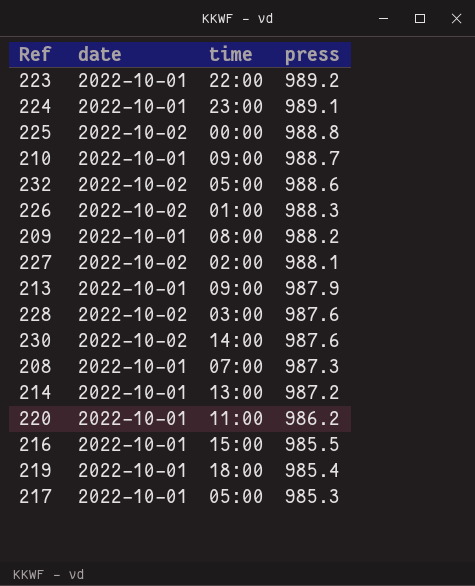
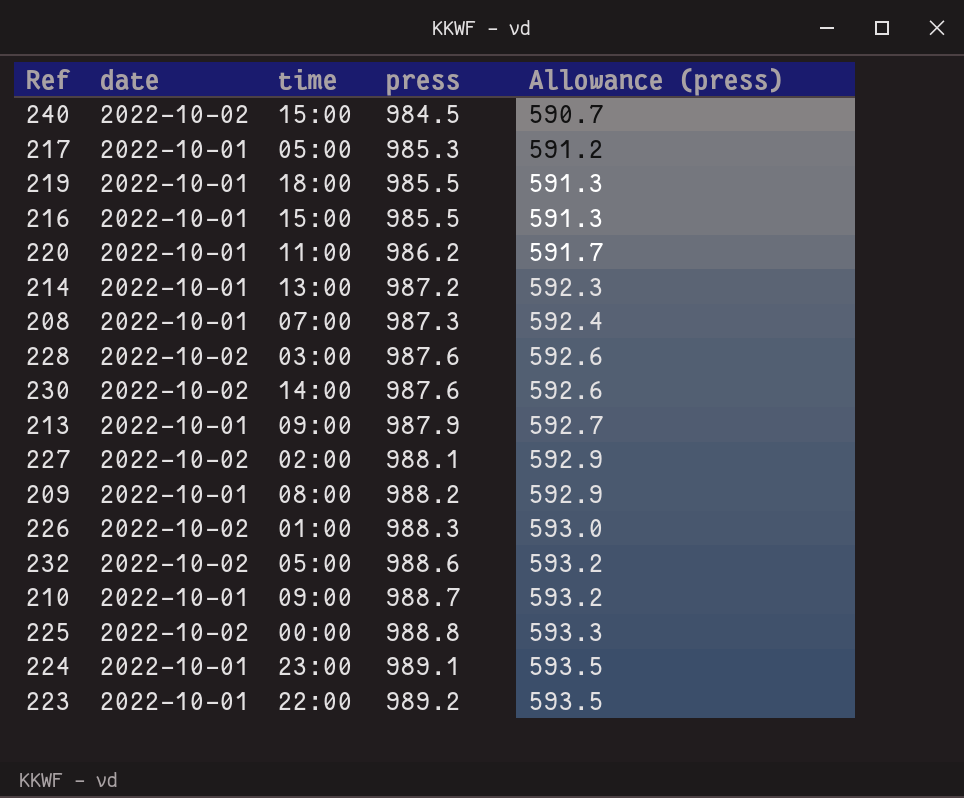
row order: press descending -> press ascending
column Allowance (press) | formula: none -> [press] * 0.6
row 240: none -> 2022-10-02 | 15:00 | 984.5 | 590.7
219 | press: 985.4 -> 985.5

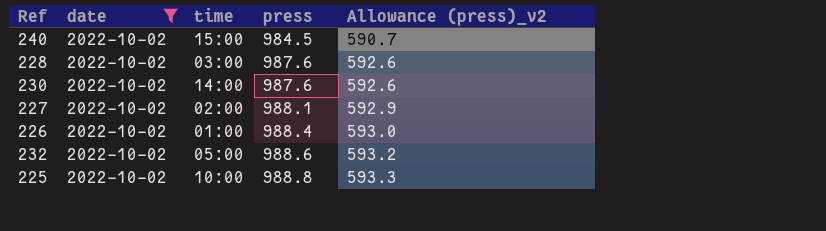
filter: none -> date = 2022-10-02
column name: Allowance (press) -> Allowance (press)_v2
226 | press: 988.3 -> 988.4
225 | time: 00:00 -> 10:00

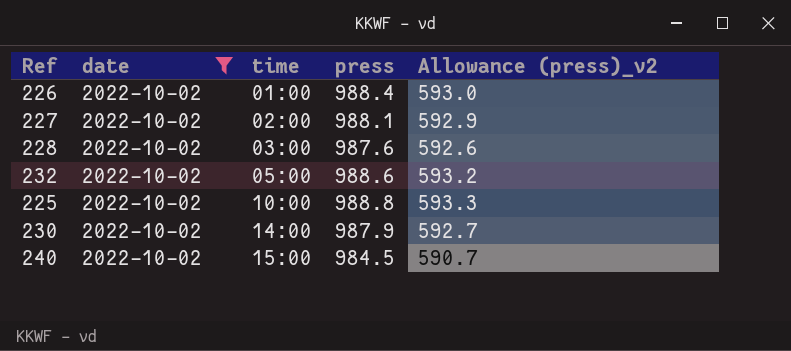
row order: press ascending -> time ascending
230 | press: 987.6 -> 987.9
230 | Allowance (press)_v2: 592.6 -> 592.7

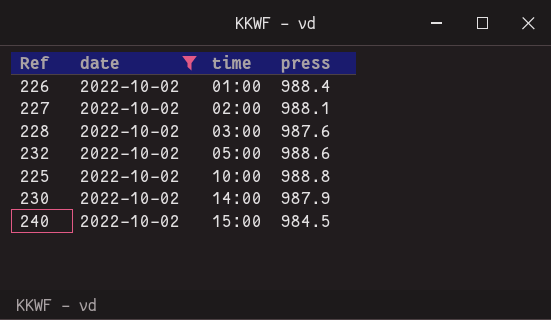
column Allowance (press)_v2 | formula: [press] * 0.6 -> none

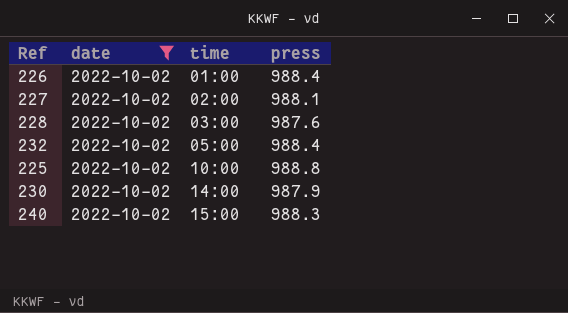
232 | press: 988.6 -> 988.4
240 | press: 984.5 -> 988.3

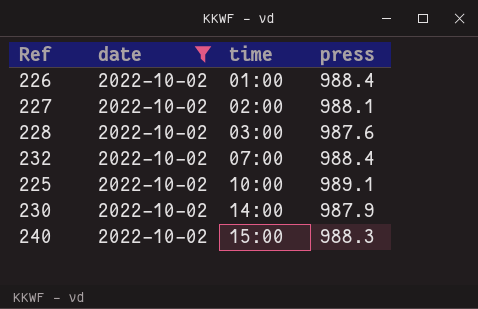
232 | time: 05:00 -> 07:00
225 | press: 988.8 -> 989.1

